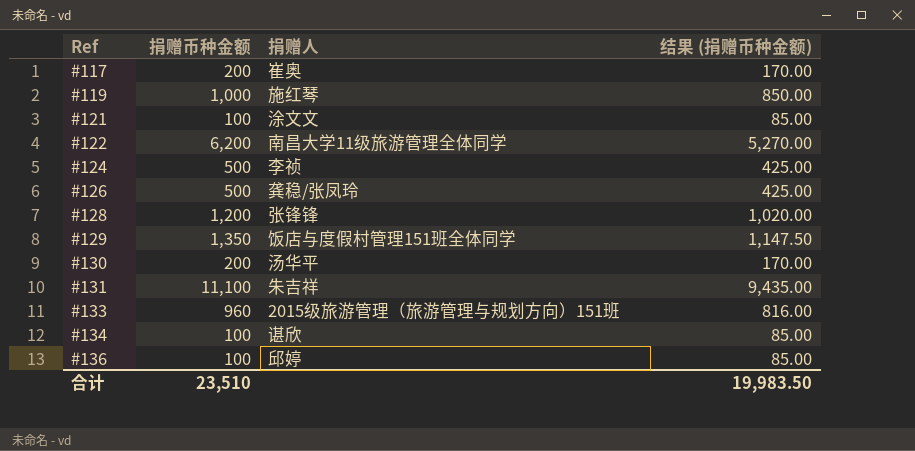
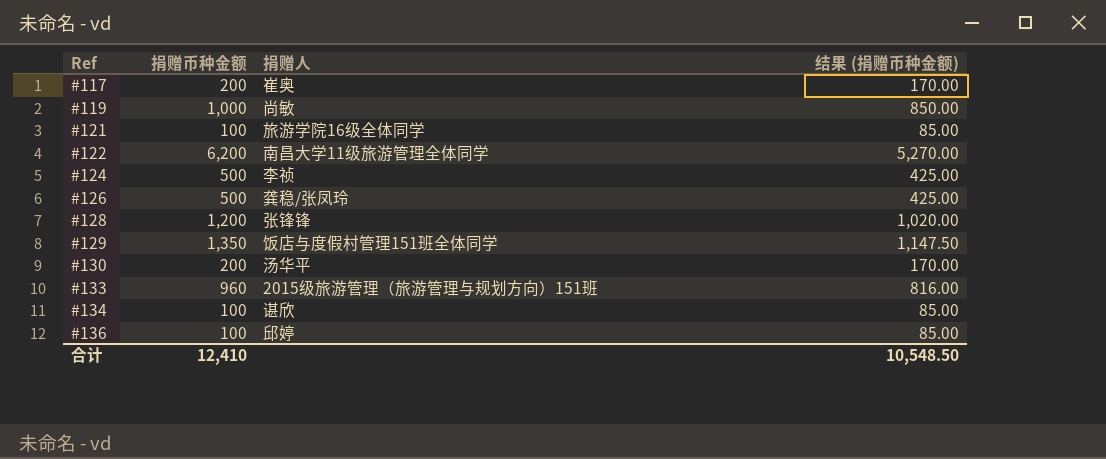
row #131: 11,100 | 朱吉祥 | 9,435.00 -> none
#119 | 捐赠人: 施红琴 -> 尚敏
#121 | 捐赠人: 涂文文 -> 旅游学院16级全体同学
合计 | 捐赠币种金额: 23,510 -> 12,410
合计 | 结果 (捐赠币种金额): 19,983.50 -> 10,548.50

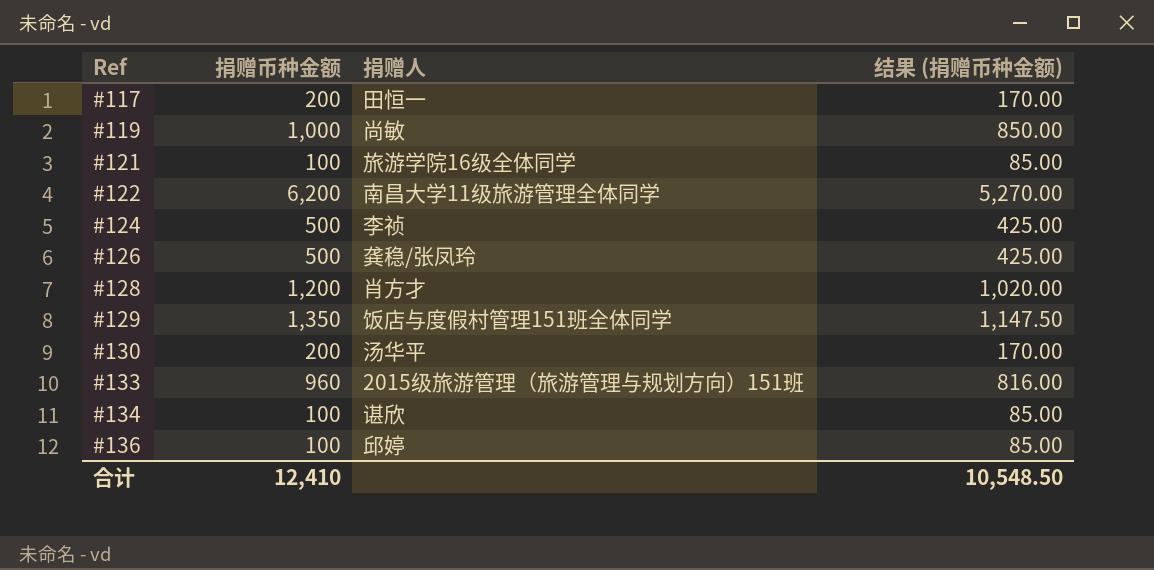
#117 | 捐赠人: 崔奥 -> 田恒一
#128 | 捐赠人: 张锋锋 -> 肖方才

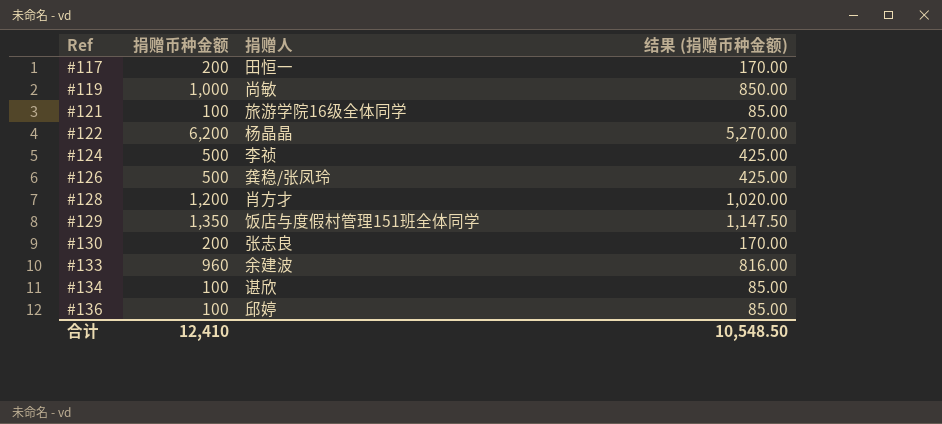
#122 | 捐赠人: 南昌大学11级旅游管理全体同学 -> 杨晶晶
#130 | 捐赠人: 汤华平 -> 张志良
#133 | 捐赠人: 2015级旅游管理（旅游管理与规划方向）151班 -> 余建波

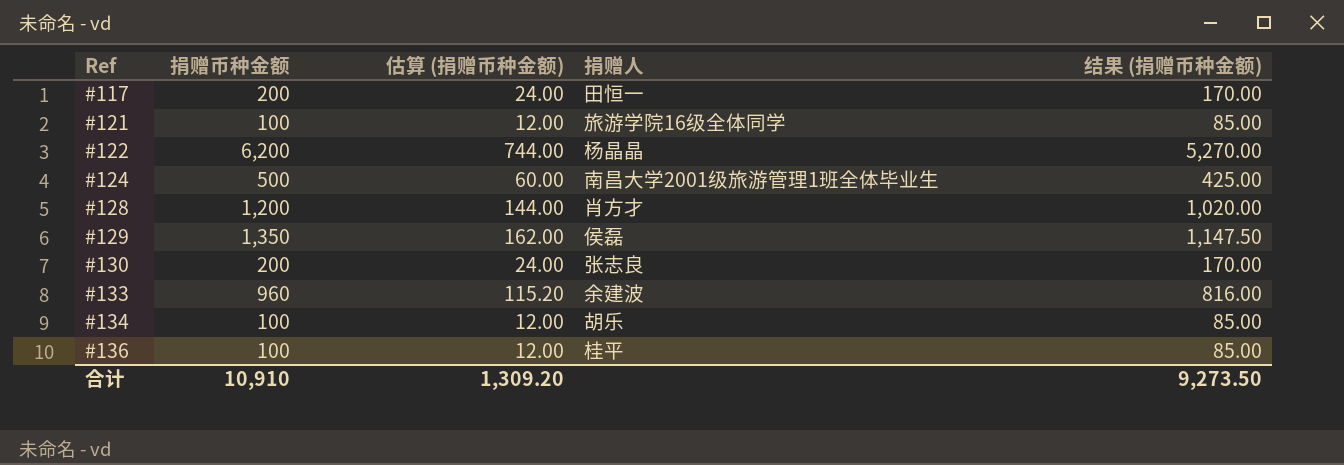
column 估算 (捐赠币种金额) | formula: none -> [捐赠币种金额] * 0.12
row #119: 1,000 | 尚敏 | 850.00 -> none
row #126: 500 | 龚稳/张凤玲 | 425.00 -> none
#124 | 捐赠人: 李祯 -> 南昌大学2001级旅游管理1班全体毕业生
#129 | 捐赠人: 饭店与度假村管理151班全体同学 -> 侯磊
#134 | 捐赠人: 谌欣 -> 胡乐
#136 | 捐赠人: 邱婷 -> 桂平
合计 | 捐赠币种金额: 12,410 -> 10,910
合计 | 结果 (捐赠币种金额): 10,548.50 -> 9,273.50

